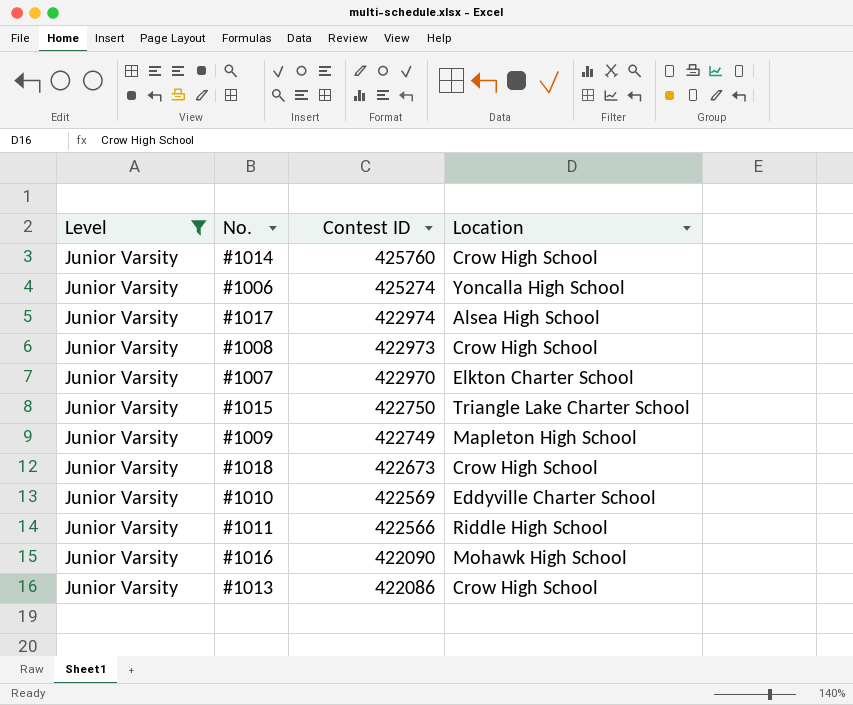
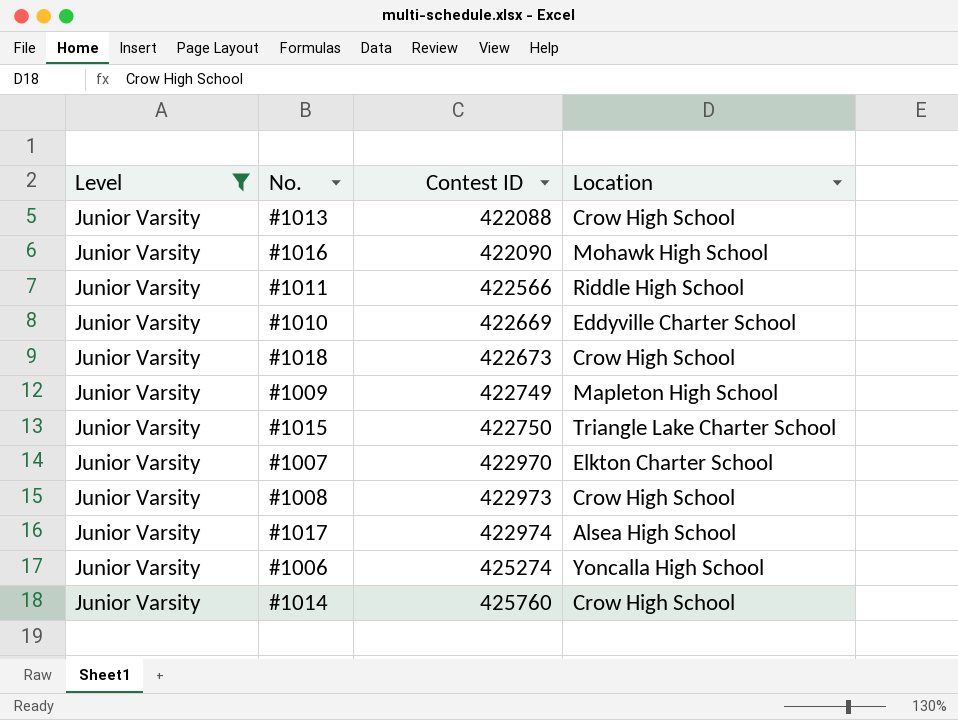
row order: Contest ID descending -> Contest ID ascending
#1013 | Contest ID: 422086 -> 422088
#1010 | Contest ID: 422569 -> 422669

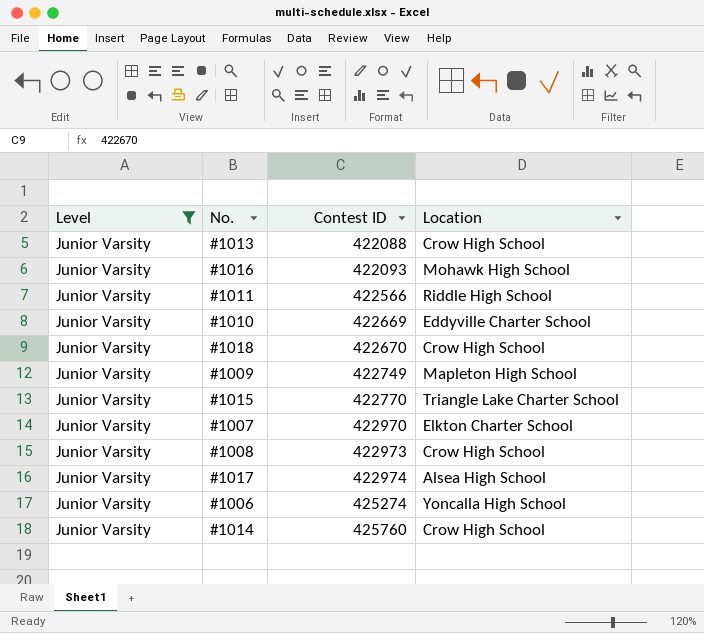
#1016 | Contest ID: 422090 -> 422093
#1018 | Contest ID: 422673 -> 422670
#1015 | Contest ID: 422750 -> 422770

